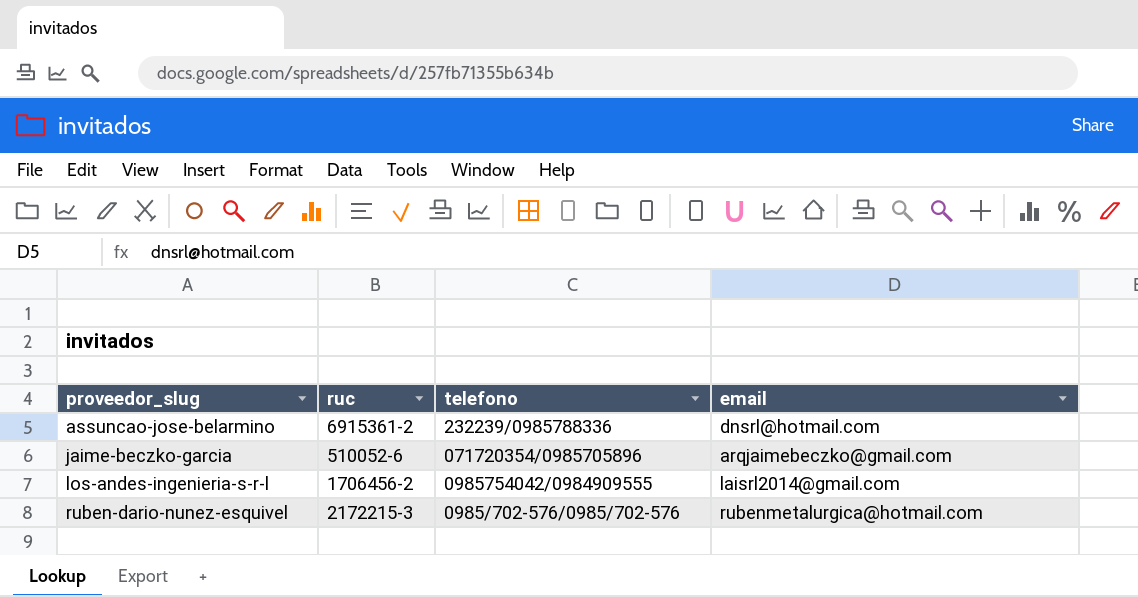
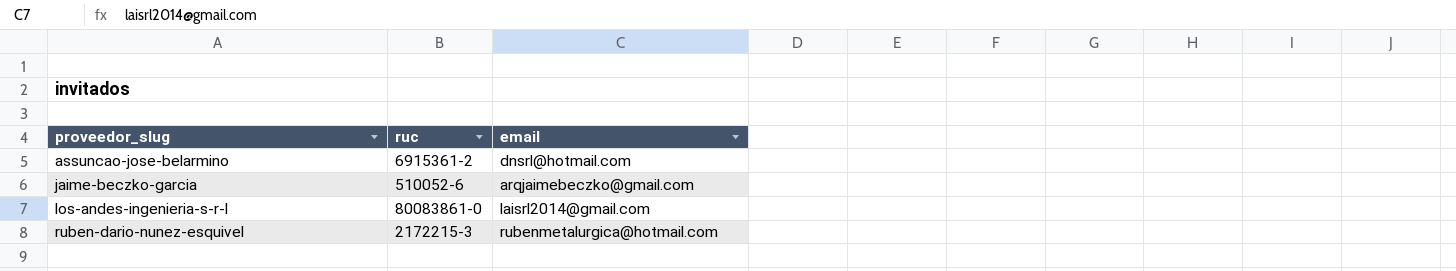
column telefono | position: 3 -> none
los-andes-ingenieria-s-r-l | ruc: 1706456-2 -> 80083861-0

